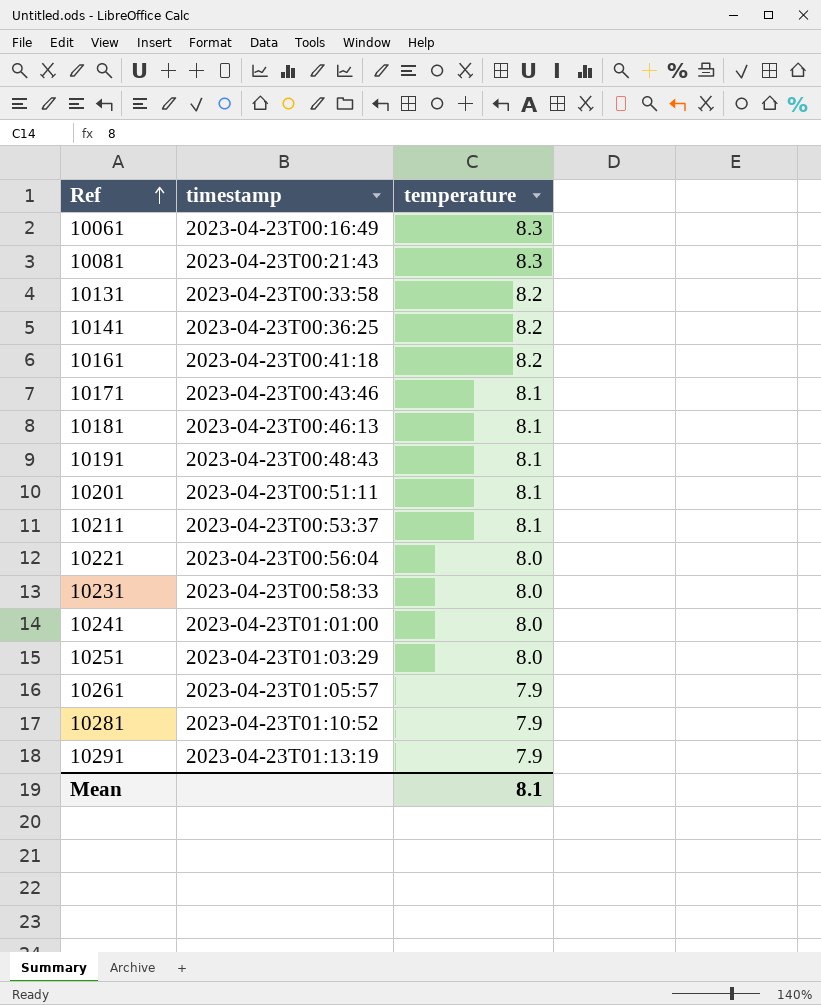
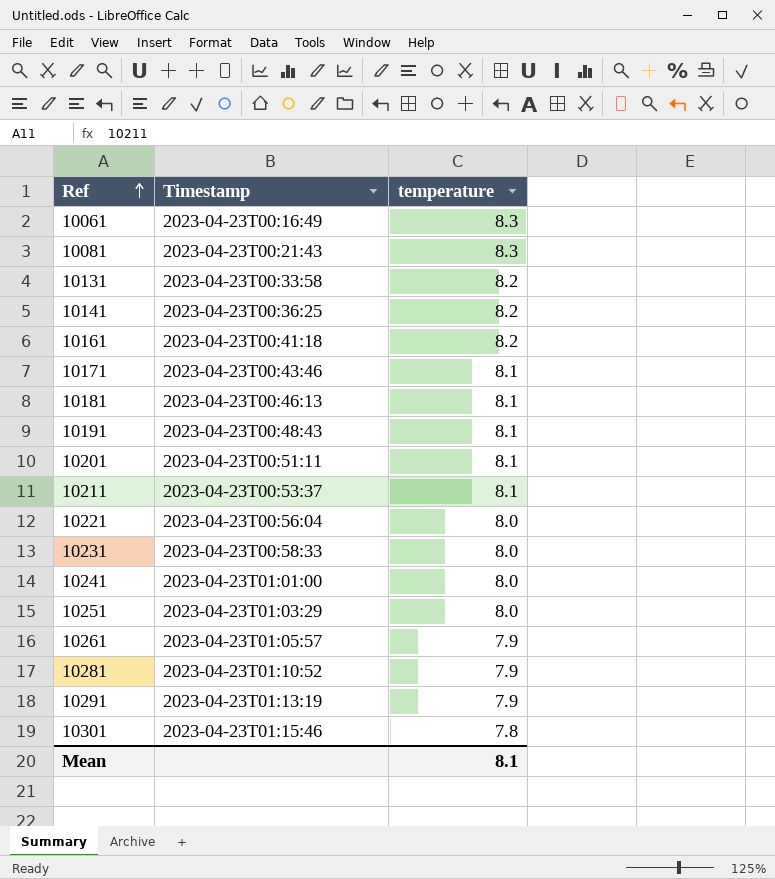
column name: timestamp -> Timestamp
row 10301: none -> 2023-04-23T01:15:46 | 7.8

